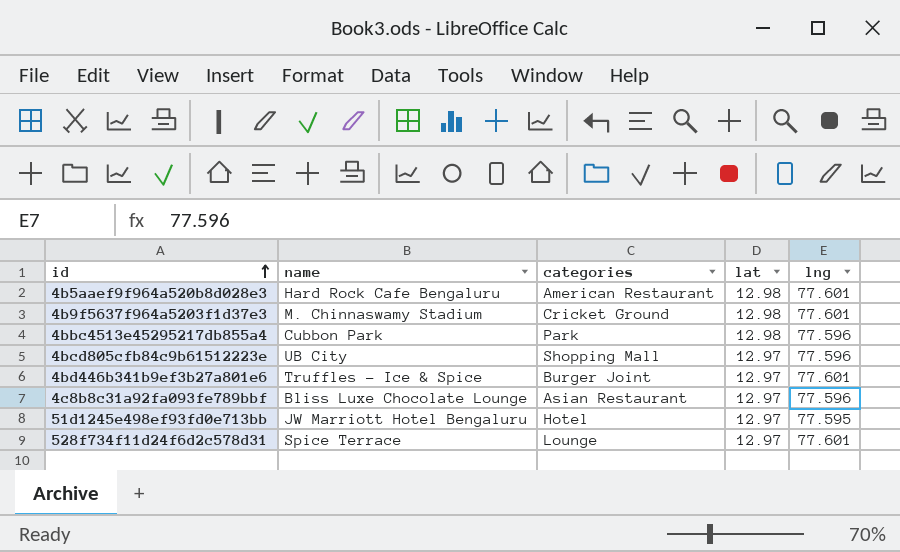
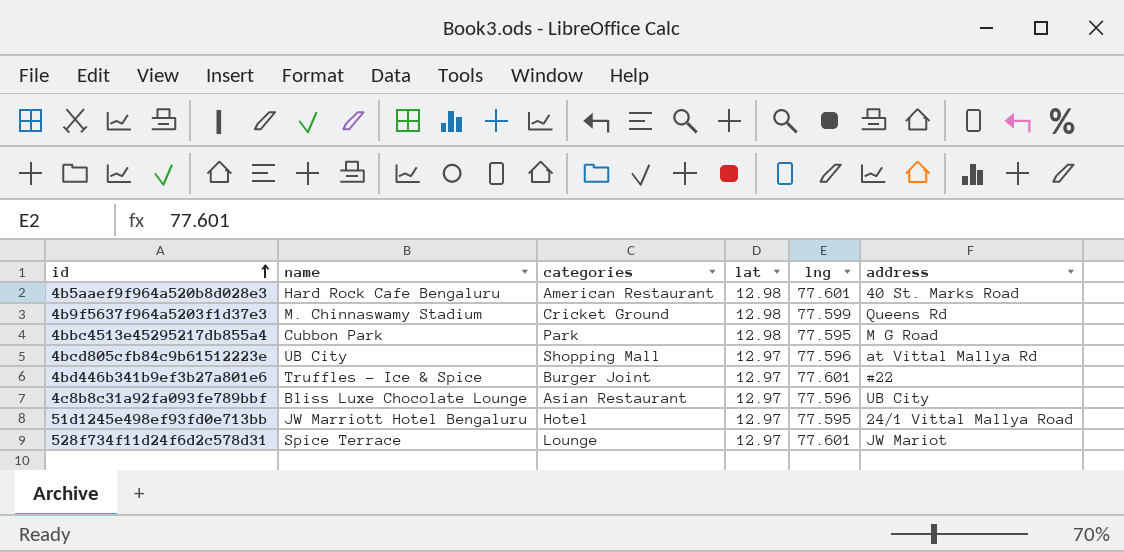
column address | position: none -> 6
4b9f5637f964a5203f1d37e3 | lng: 77.601 -> 77.599
4bbc4513e45295217db855a4 | lng: 77.596 -> 77.595

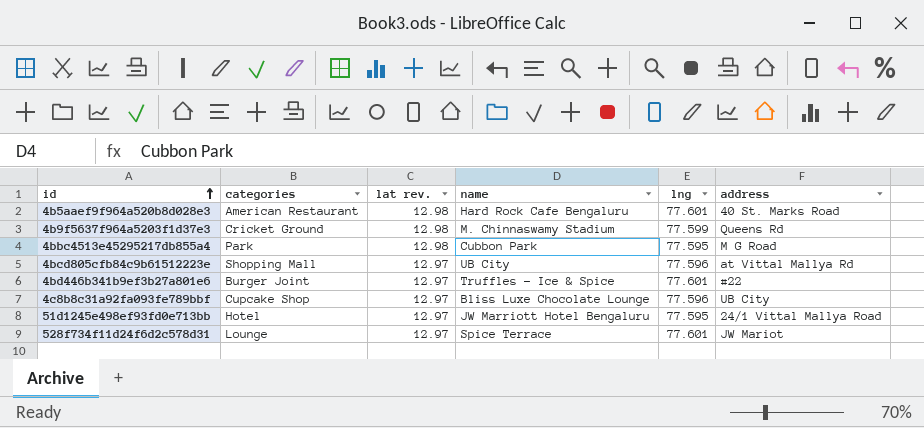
column name: lat -> lat rev.
column name | position: 2 -> 4
4c8b8c31a92fa093fe789bbf | categories: Asian Restaurant -> Cupcake Shop

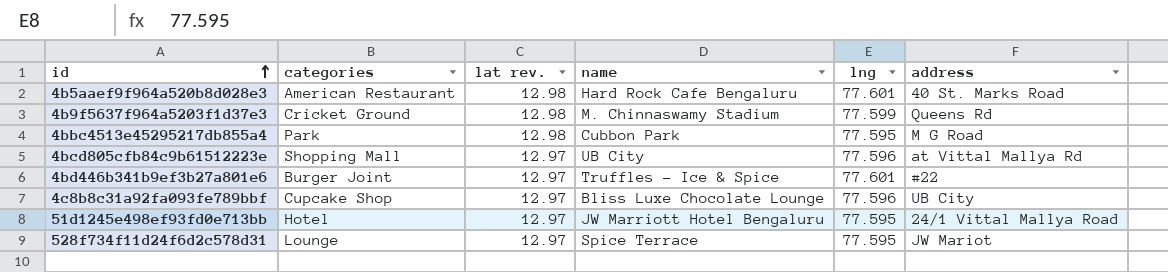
528f734f11d24f6d2c578d31 | lng: 77.601 -> 77.595

